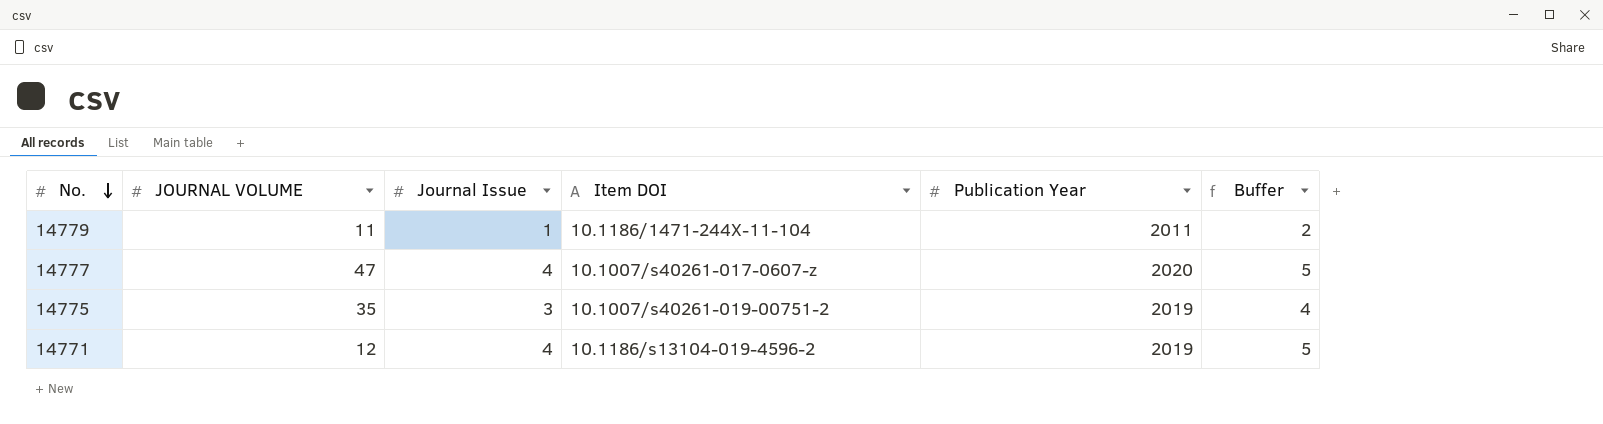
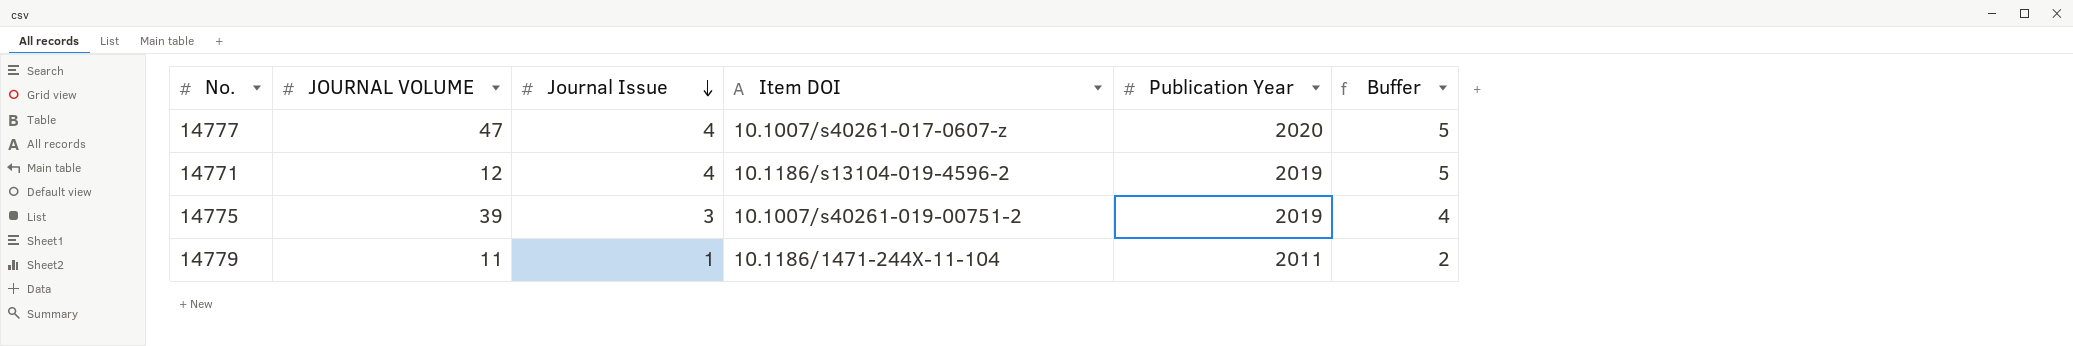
row order: No. descending -> Journal Issue descending
14775 | JOURNAL VOLUME: 35 -> 39

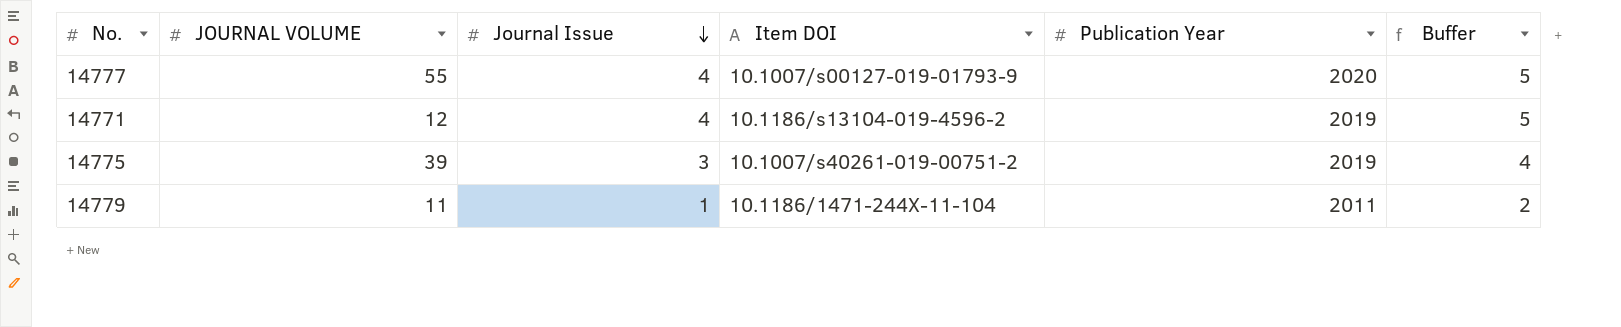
14777 | JOURNAL VOLUME: 47 -> 55
14777 | Item DOI: 10.1007/s40261-017-0607-z -> 10.1007/s00127-019-01793-9

